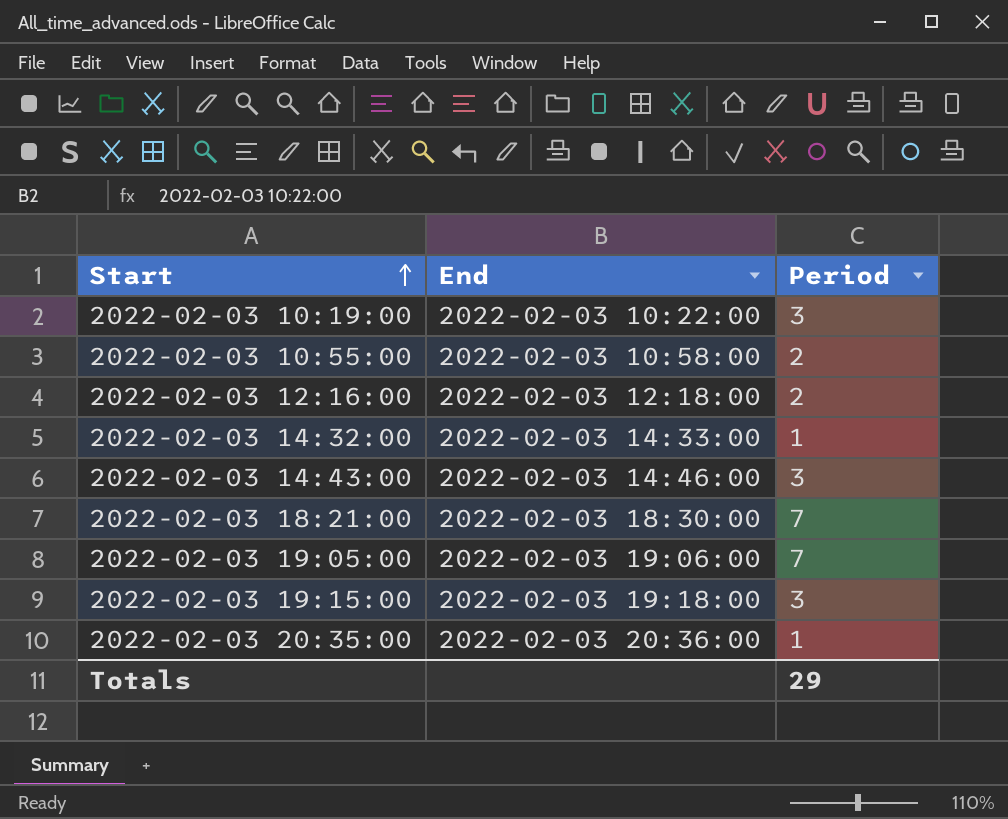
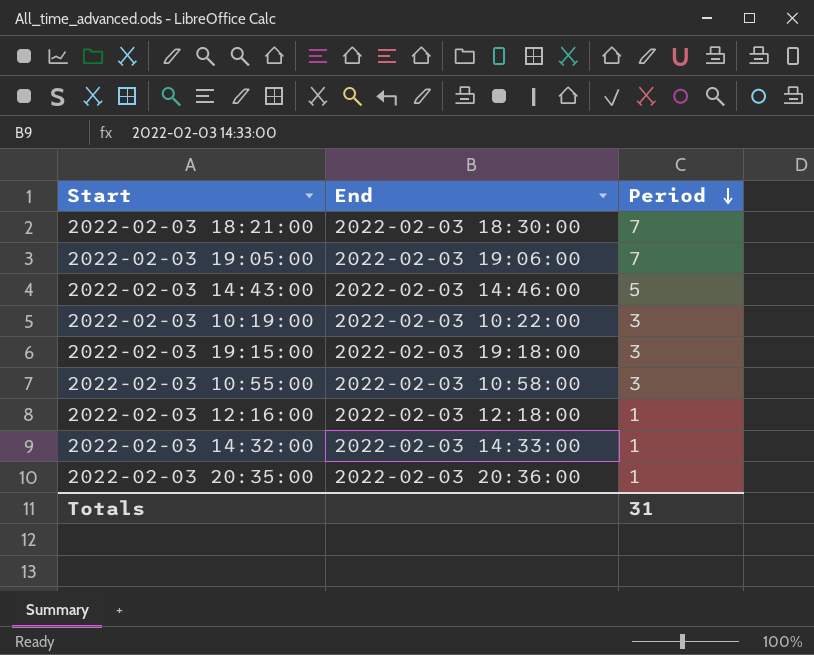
row order: Start ascending -> Period descending
2022-02-03 14:43:00 | Period: 3 -> 5
2022-02-03 10:55:00 | Period: 2 -> 3
2022-02-03 12:16:00 | Period: 2 -> 1
Totals | Period: 29 -> 31

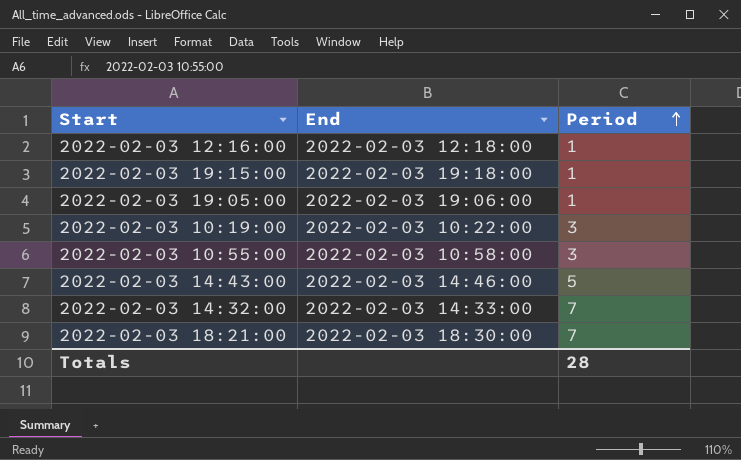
row order: Period descending -> Period ascending
row 2022-02-03 20:35:00: 2022-02-03 20:36:00 | 1 -> none
2022-02-03 19:15:00 | Period: 3 -> 1
2022-02-03 19:05:00 | Period: 7 -> 1
2022-02-03 14:32:00 | Period: 1 -> 7
Totals | Period: 31 -> 28

